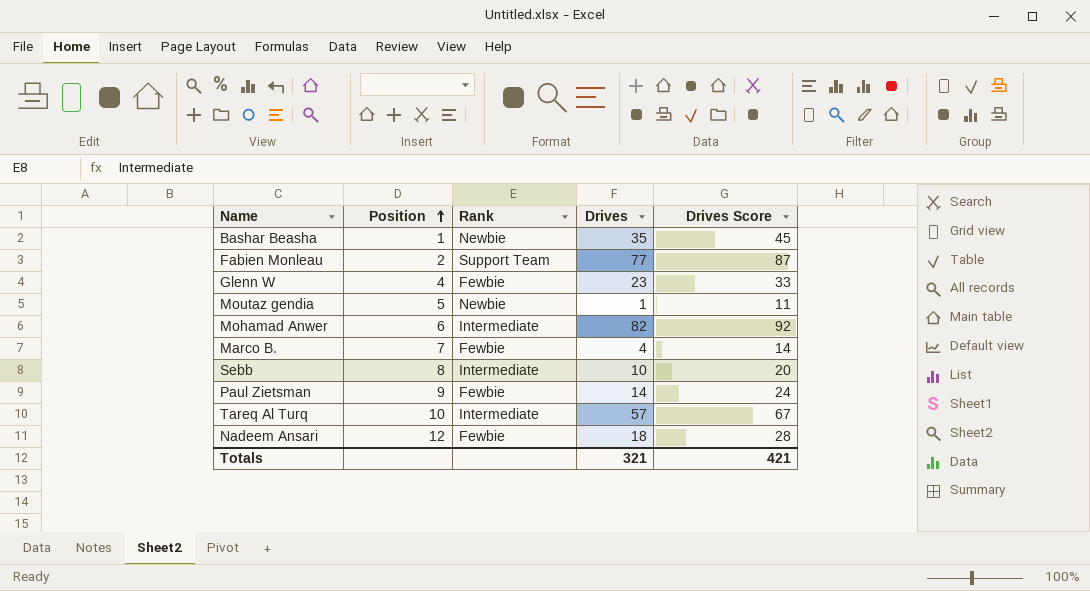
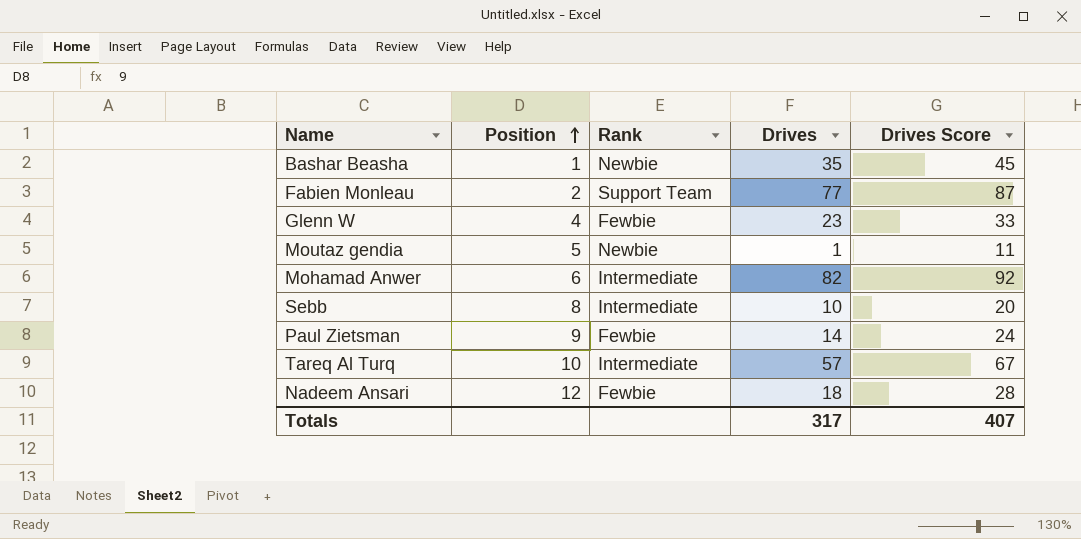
row Marco B.: 7 | Fewbie | 4 | 14 -> none
Totals | Drives: 321 -> 317
Totals | Drives Score: 421 -> 407

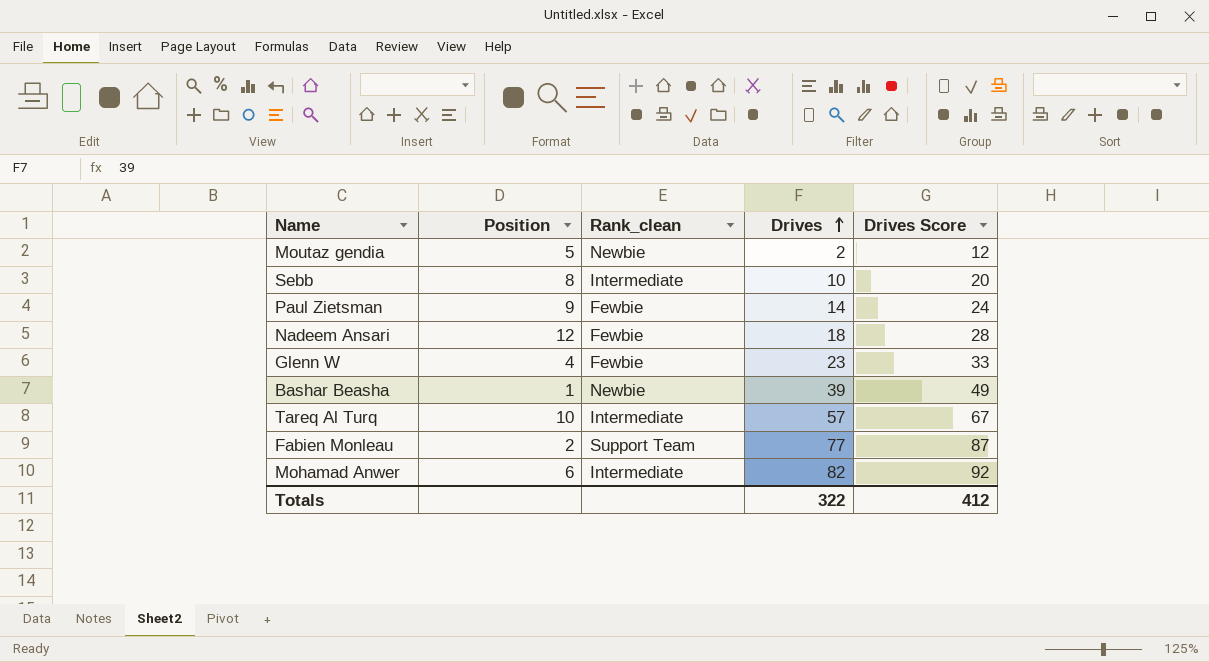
row order: Position ascending -> Drives ascending
column name: Rank -> Rank_clean
Moutaz gendia | Drives: 1 -> 2
Moutaz gendia | Drives Score: 11 -> 12
Bashar Beasha | Drives: 35 -> 39
Bashar Beasha | Drives Score: 45 -> 49
Totals | Drives: 317 -> 322
Totals | Drives Score: 407 -> 412

